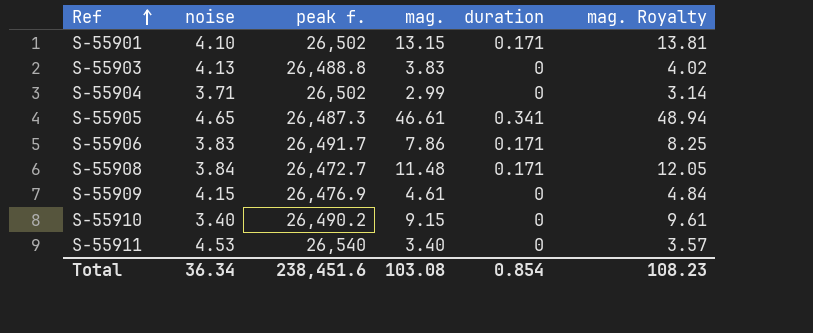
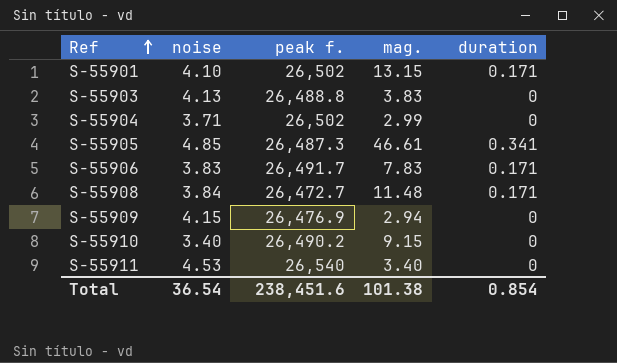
column mag. Royalty | formula: [mag.] * 1.05 -> none
S-55905 | noise: 4.65 -> 4.85
S-55906 | mag.: 7.86 -> 7.83
S-55909 | mag.: 4.61 -> 2.94
Total | noise: 36.34 -> 36.54
Total | mag.: 103.08 -> 101.38

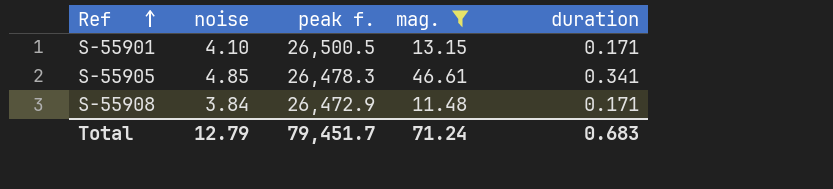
filter: none -> mag. >= 11.48
S-55901 | peak f.: 26,502 -> 26,500.5
S-55905 | peak f.: 26,487.3 -> 26,478.3
S-55908 | peak f.: 26,472.7 -> 26,472.9
Total | noise: 36.54 -> 12.79
Total | peak f.: 238,451.6 -> 79,451.7
Total | mag.: 101.38 -> 71.24
Total | duration: 0.854 -> 0.683

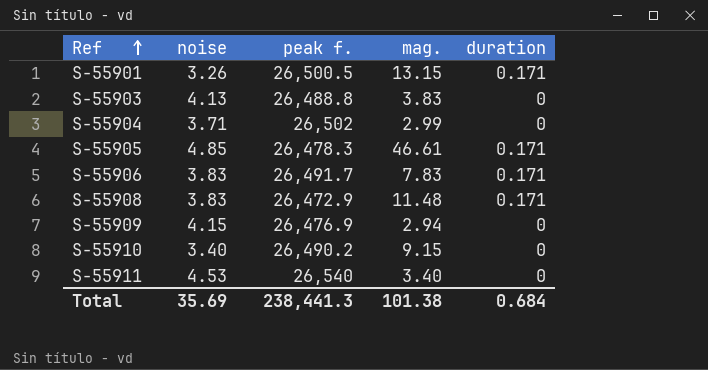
filter: mag. >= 11.48 -> none
S-55901 | noise: 4.10 -> 3.26
S-55905 | duration: 0.341 -> 0.171
S-55908 | noise: 3.84 -> 3.83
Total | noise: 12.79 -> 35.69
Total | peak f.: 79,451.7 -> 238,441.3
Total | mag.: 71.24 -> 101.38
Total | duration: 0.683 -> 0.684

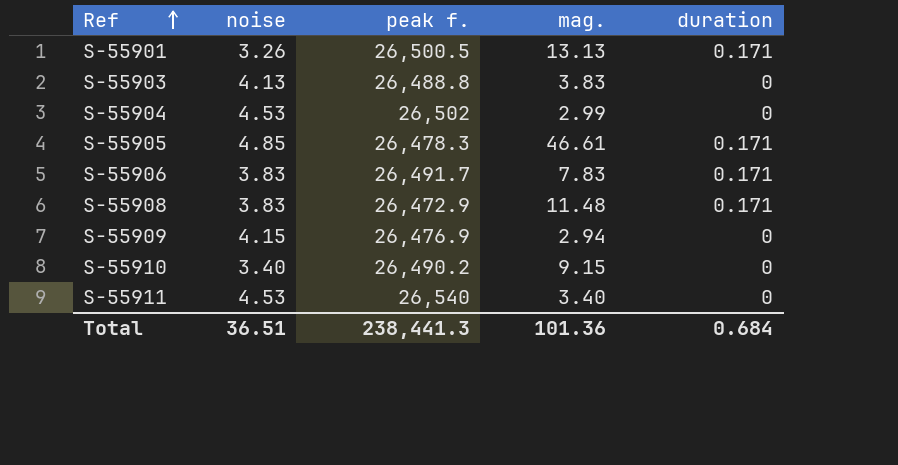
S-55901 | mag.: 13.15 -> 13.13
S-55904 | noise: 3.71 -> 4.53
Total | noise: 35.69 -> 36.51
Total | mag.: 101.38 -> 101.36

